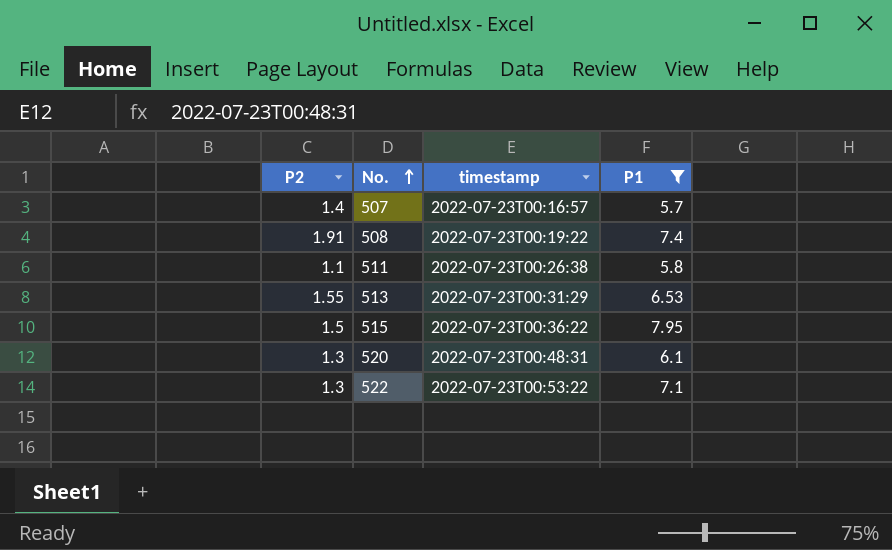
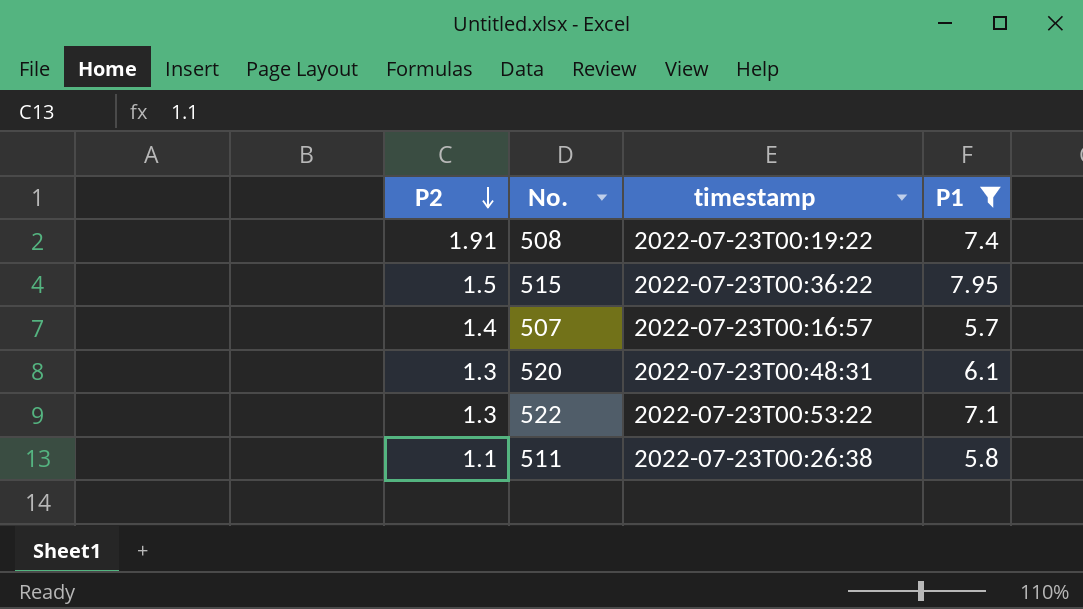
row order: No. ascending -> P2 descending
row 513: 1.55 | 2022-07-23T00:31:29 | 6.53 -> none

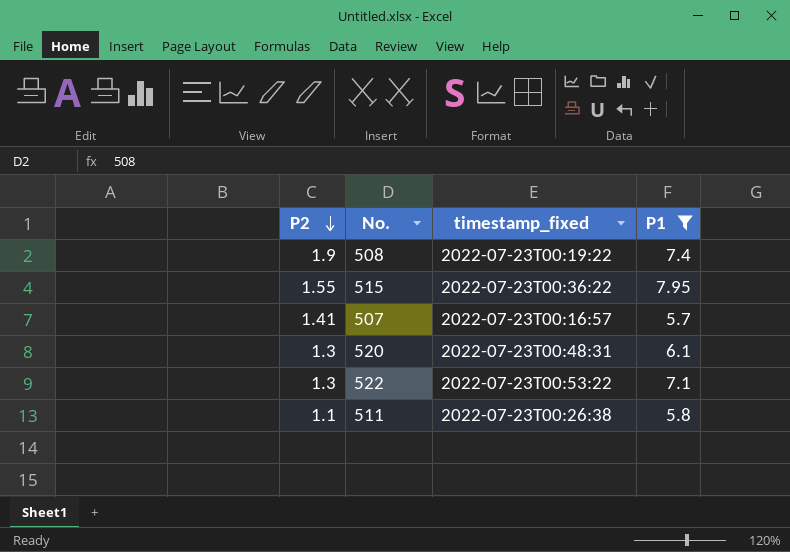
column name: timestamp -> timestamp_fixed
508 | P2: 1.91 -> 1.9
515 | P2: 1.5 -> 1.55
507 | P2: 1.4 -> 1.41

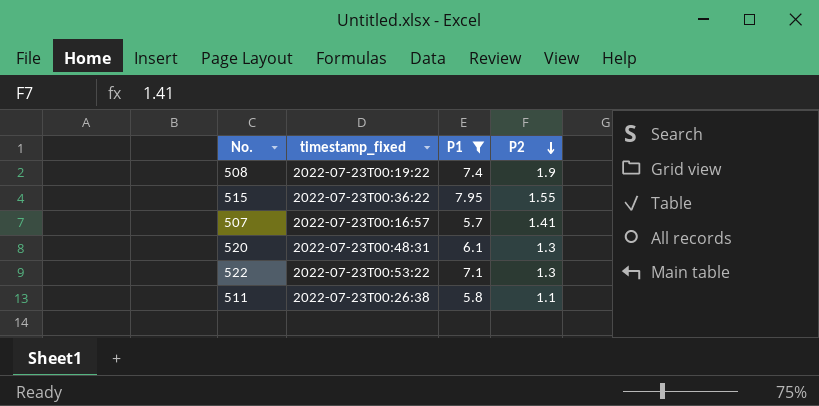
column P2 | position: 1 -> 4

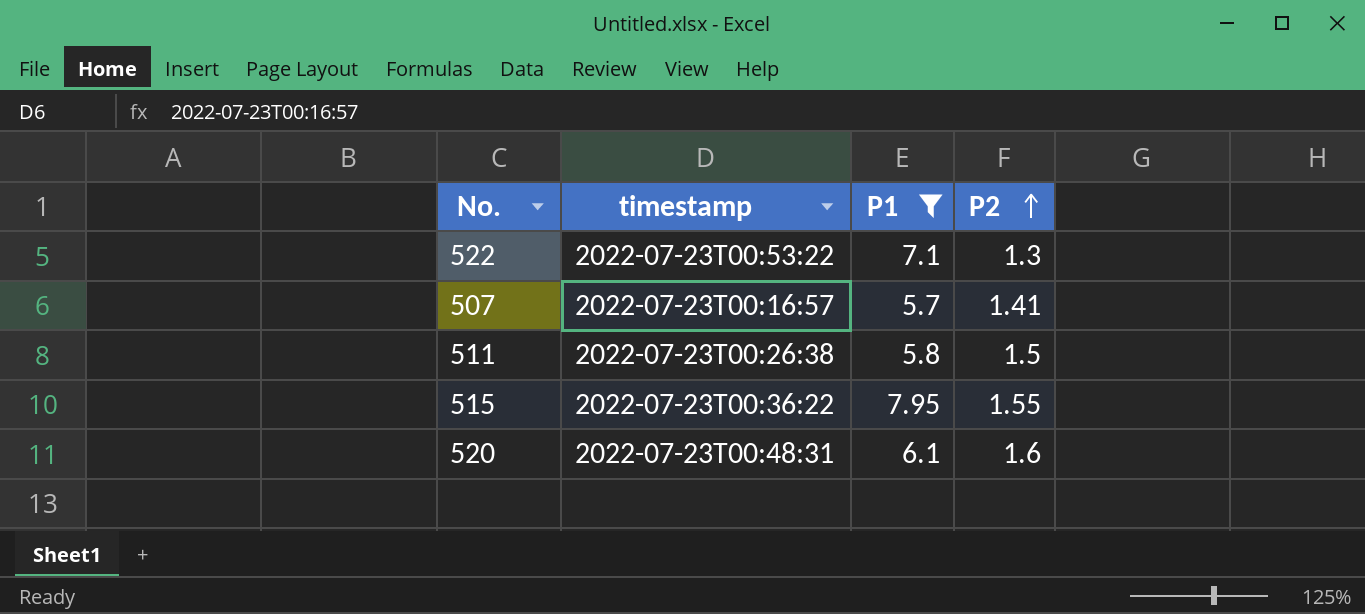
row order: P2 descending -> P2 ascending
column name: timestamp_fixed -> timestamp
row 508: 2022-07-23T00:19:22 | 7.4 | 1.9 -> none
511 | P2: 1.1 -> 1.5
520 | P2: 1.3 -> 1.6

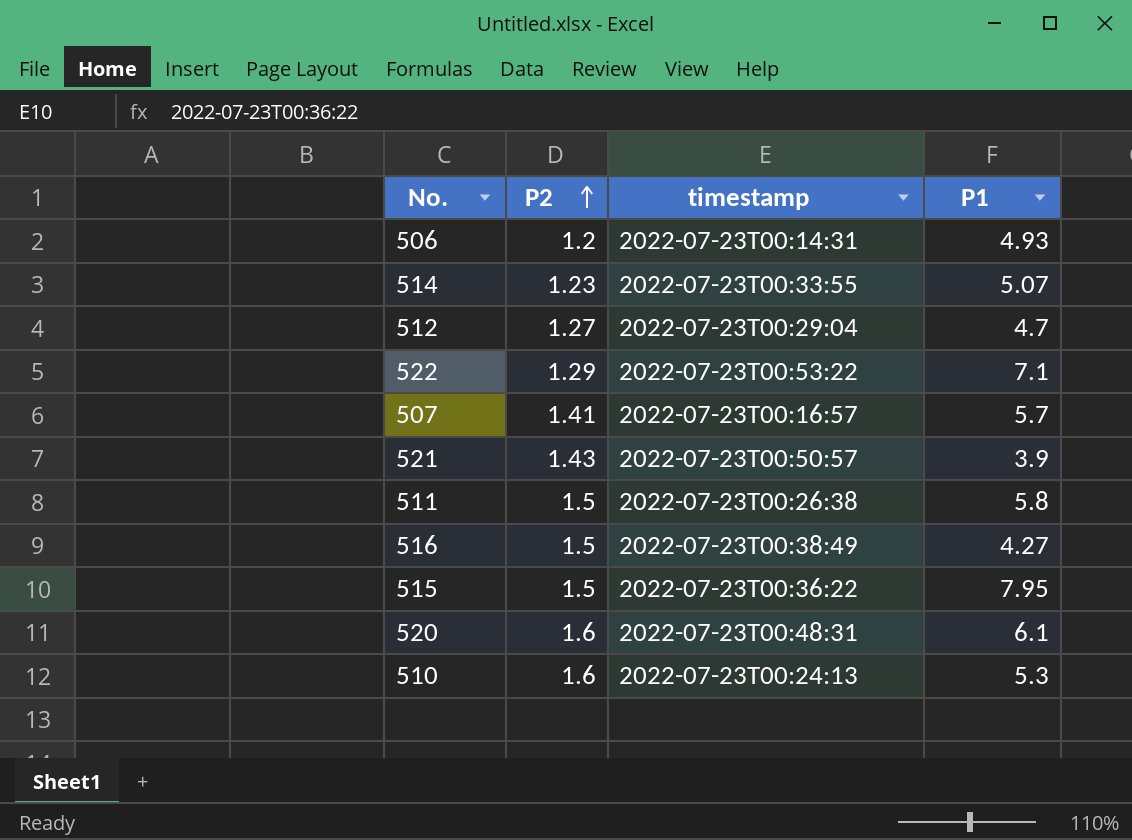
filter: P1 >= 5.7 -> none
column P2 | position: 4 -> 2
522 | P2: 1.3 -> 1.29
515 | P2: 1.55 -> 1.5

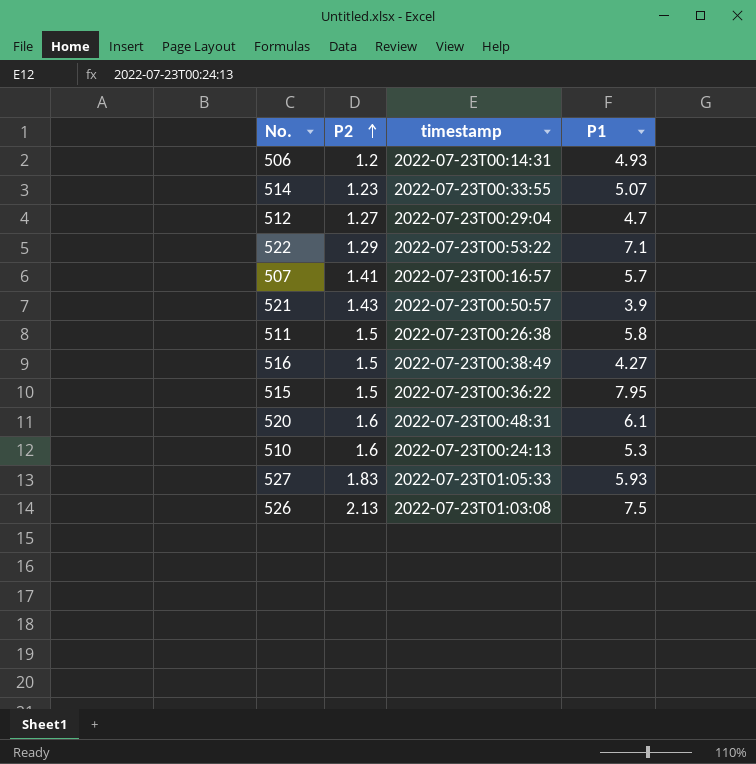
row 527: none -> 1.83 | 2022-07-23T01:05:33 | 5.93
row 526: none -> 2.13 | 2022-07-23T01:03:08 | 7.5

